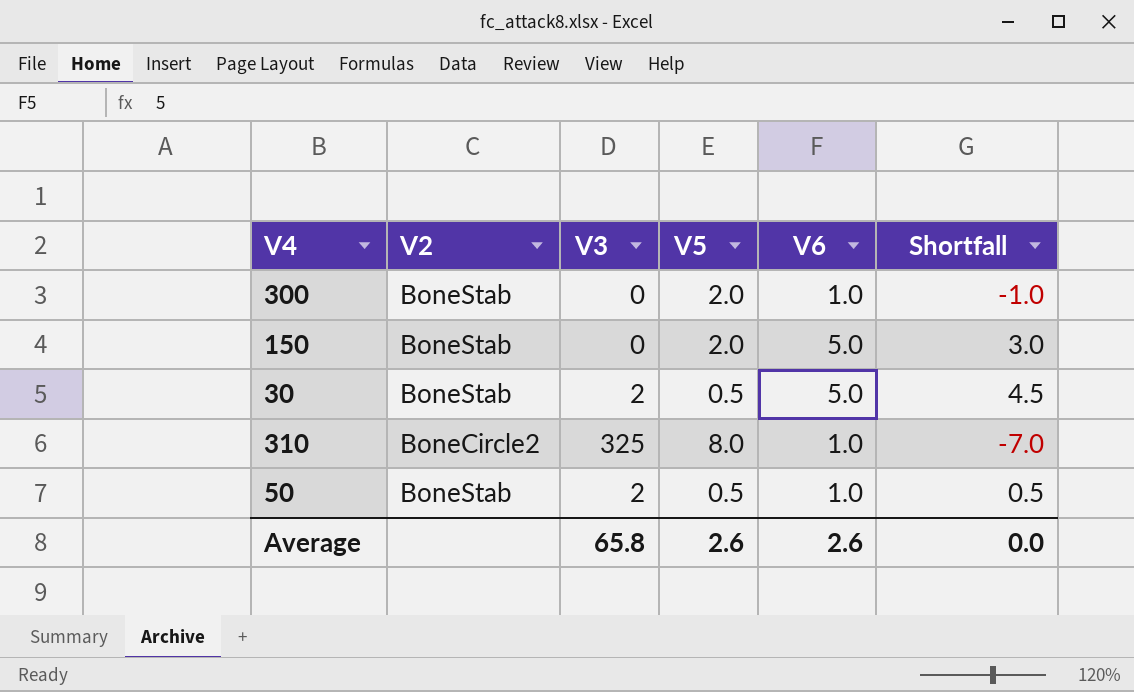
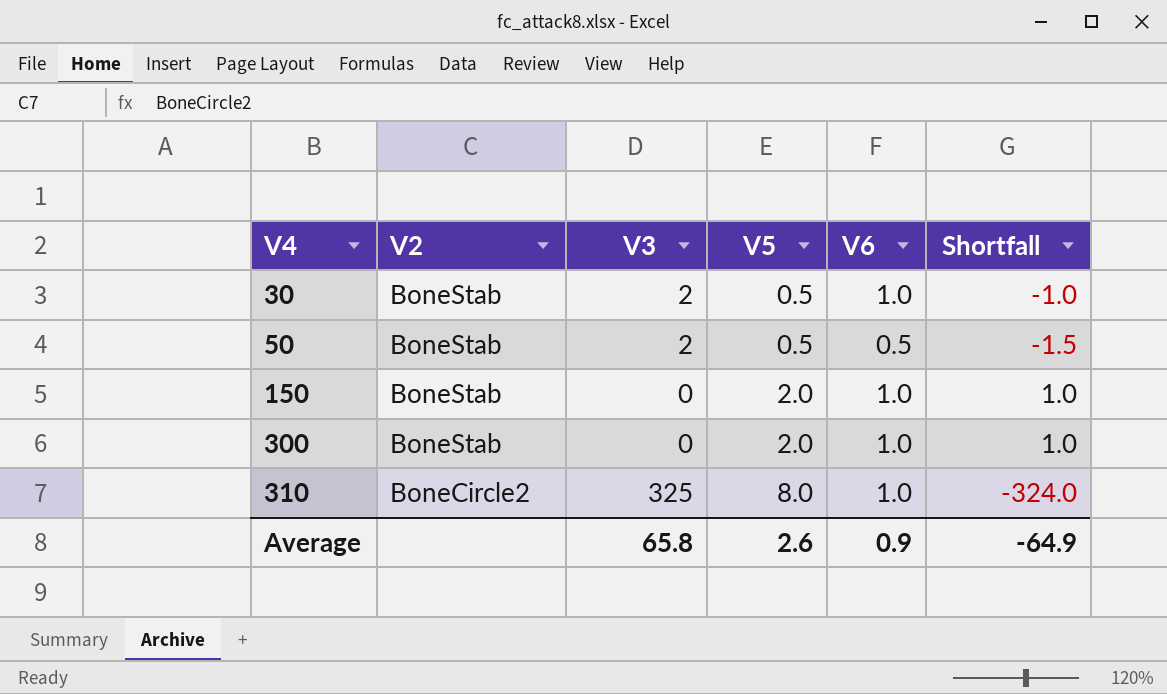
row order: none -> V4 ascending
column Shortfall | formula: [V6] - [V5] -> [V6] - [V3]
30 | V6: 5.0 -> 1.0
50 | V6: 1.0 -> 0.5
150 | V6: 5.0 -> 1.0
Average | V6: 2.6 -> 0.9
Average | Shortfall: 0.0 -> -64.9

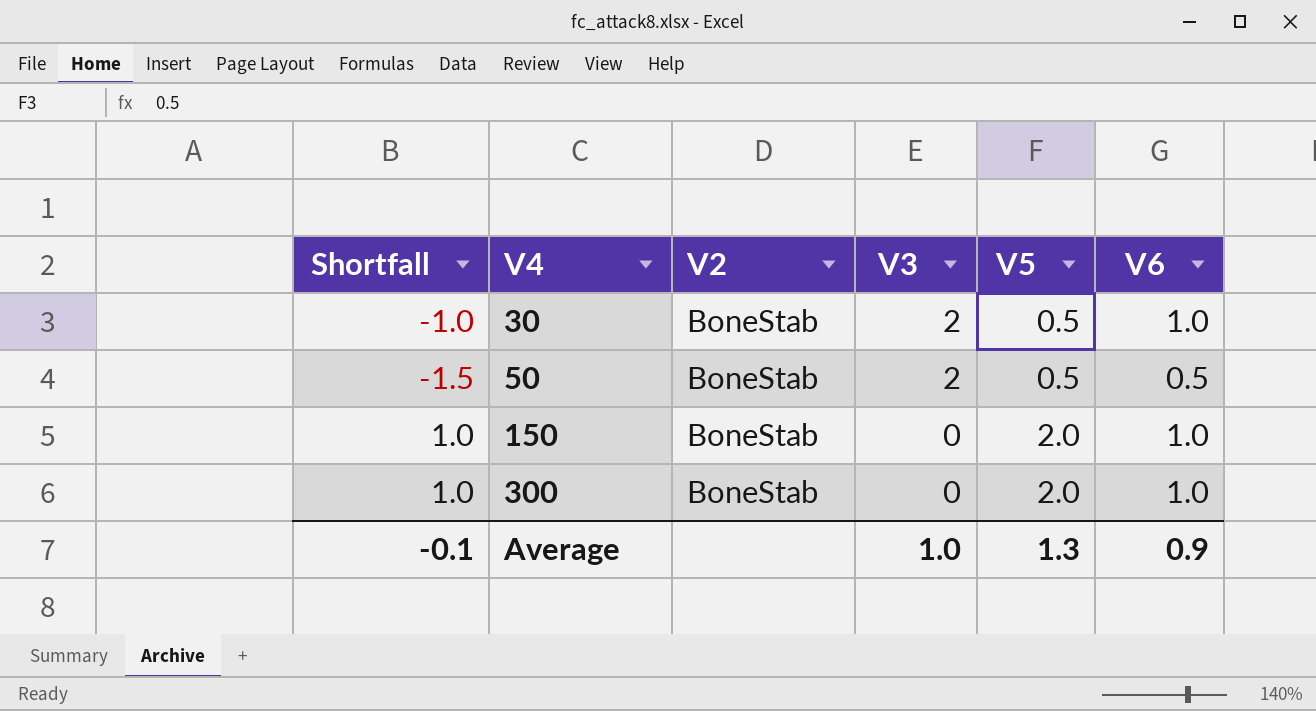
column Shortfall | position: 6 -> 1
row 310: BoneCircle2 | 325 | 8.0 | 1.0 | -324.0 -> none
Average | Shortfall: -64.9 -> -0.1
Average | V3: 65.8 -> 1.0
Average | V5: 2.6 -> 1.3

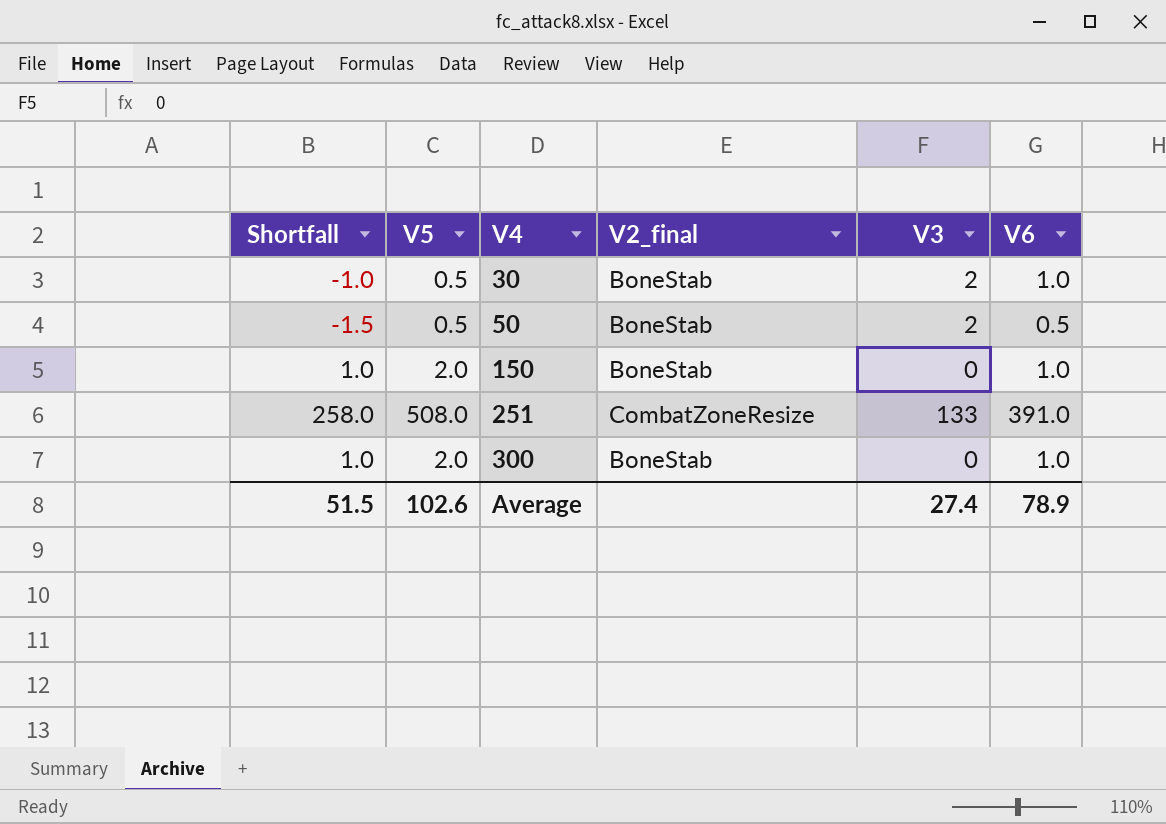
column V5 | position: 5 -> 2
column name: V2 -> V2_final
row 251: none -> 258.0 | 508.0 | CombatZoneResize | 133 | 391.0
Average | Shortfall: -0.1 -> 51.5
Average | V5: 1.3 -> 102.6
Average | V3: 1.0 -> 27.4
Average | V6: 0.9 -> 78.9

